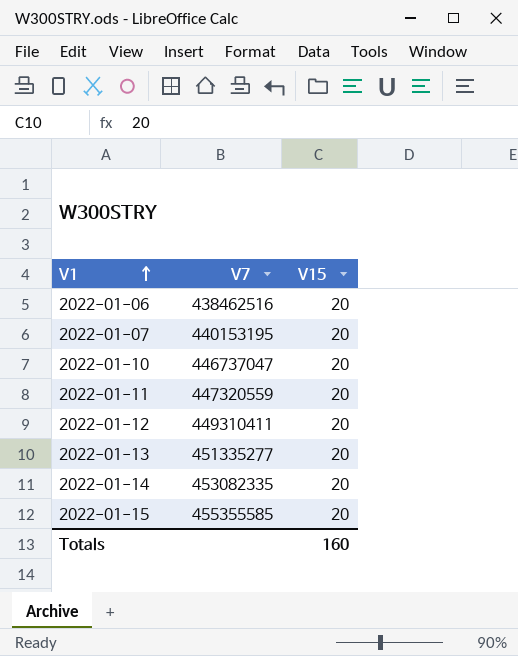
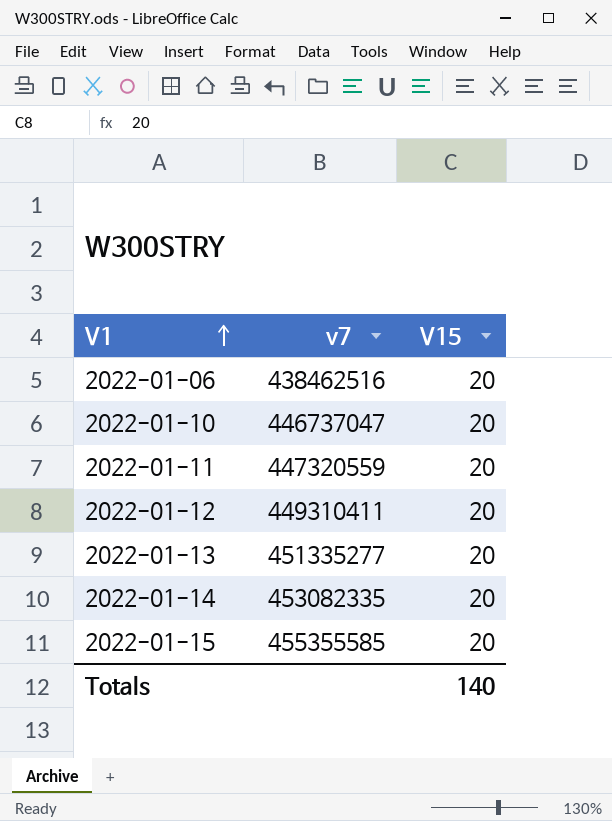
column name: V7 -> v7
row 2022-01-07: 440153195 | 20 -> none
Totals | V15: 160 -> 140

